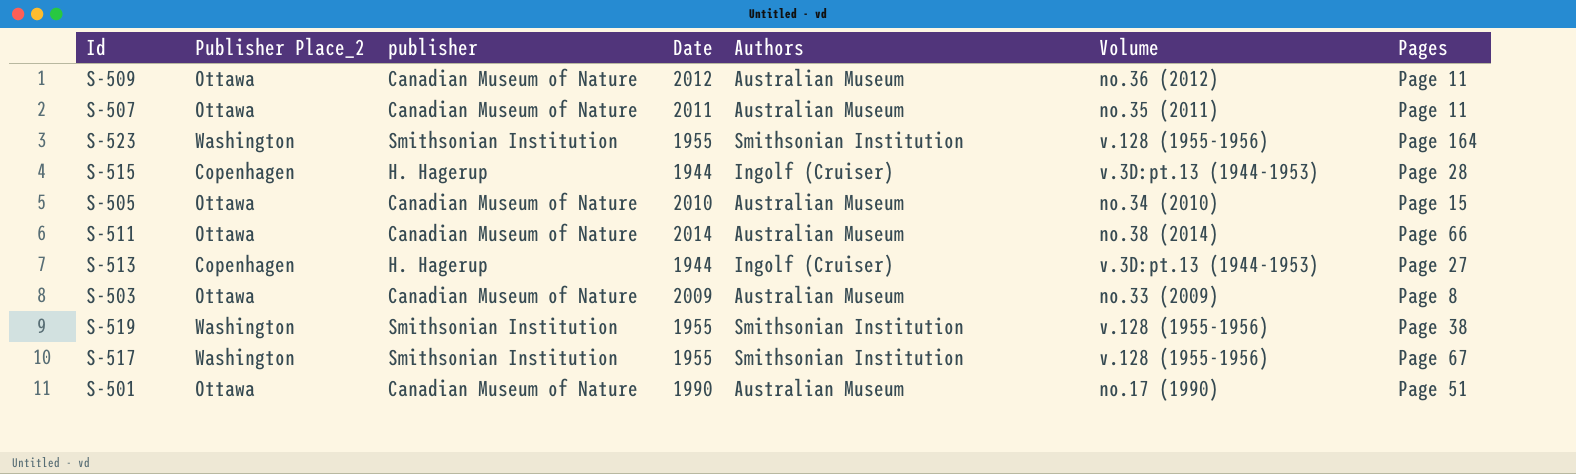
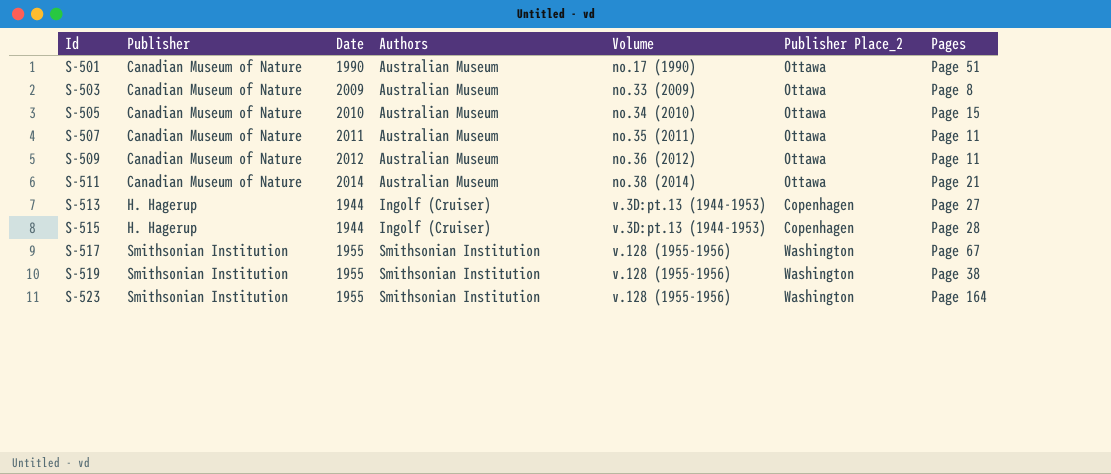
row order: none -> Id ascending
column name: publisher -> Publisher
column Publisher Place_2 | position: 2 -> 6
S-511 | Pages: Page 66 -> Page 21

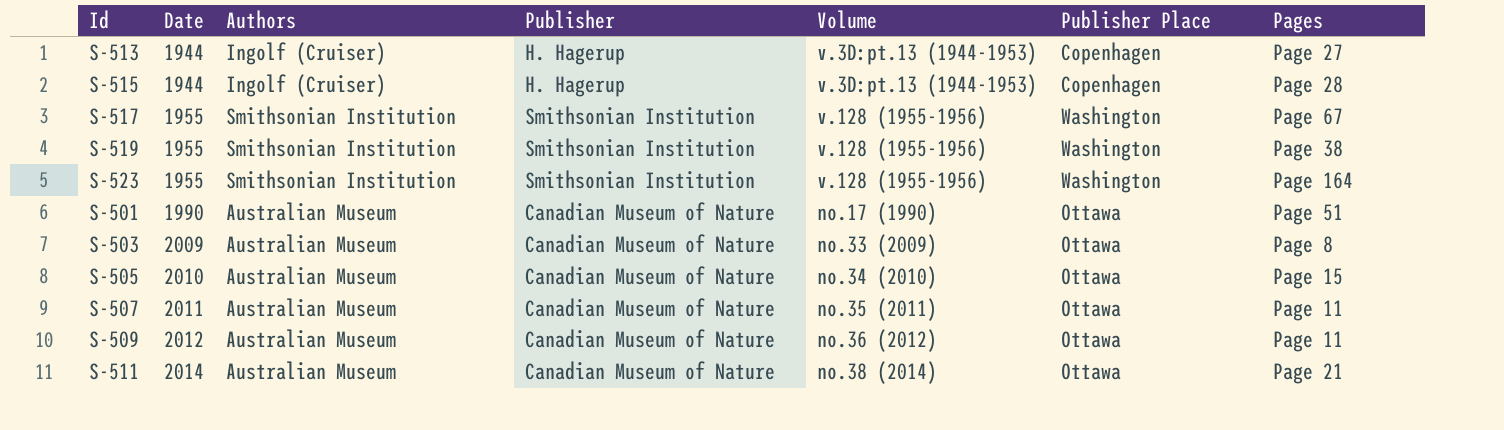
row order: Id ascending -> Date ascending
column Publisher | position: 2 -> 4
column name: Publisher Place_2 -> Publisher Place

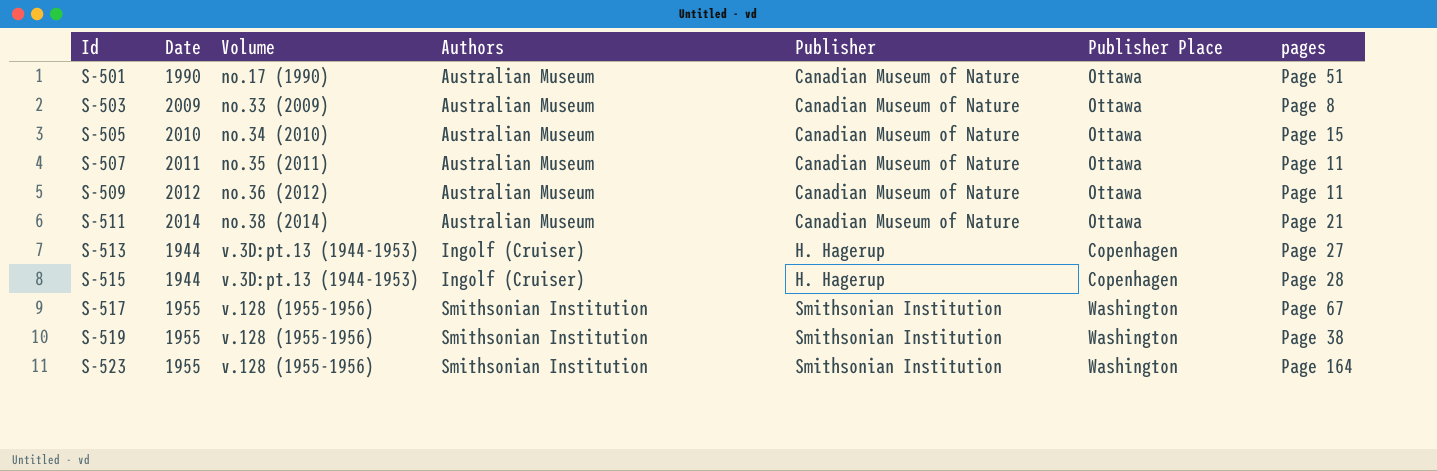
row order: Date ascending -> Id ascending
column Volume | position: 5 -> 3
column name: Pages -> pages

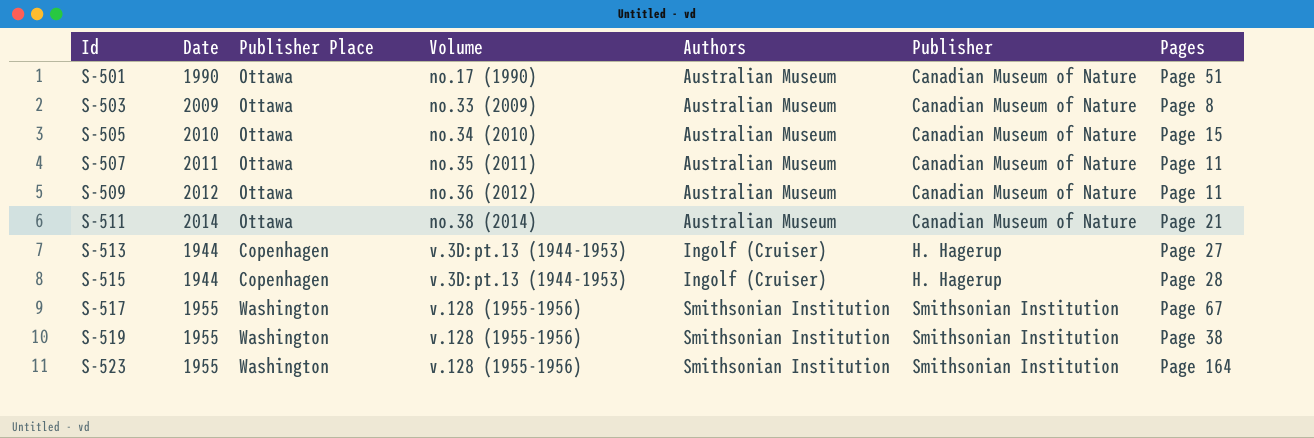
column Publisher Place | position: 6 -> 3
column name: pages -> Pages

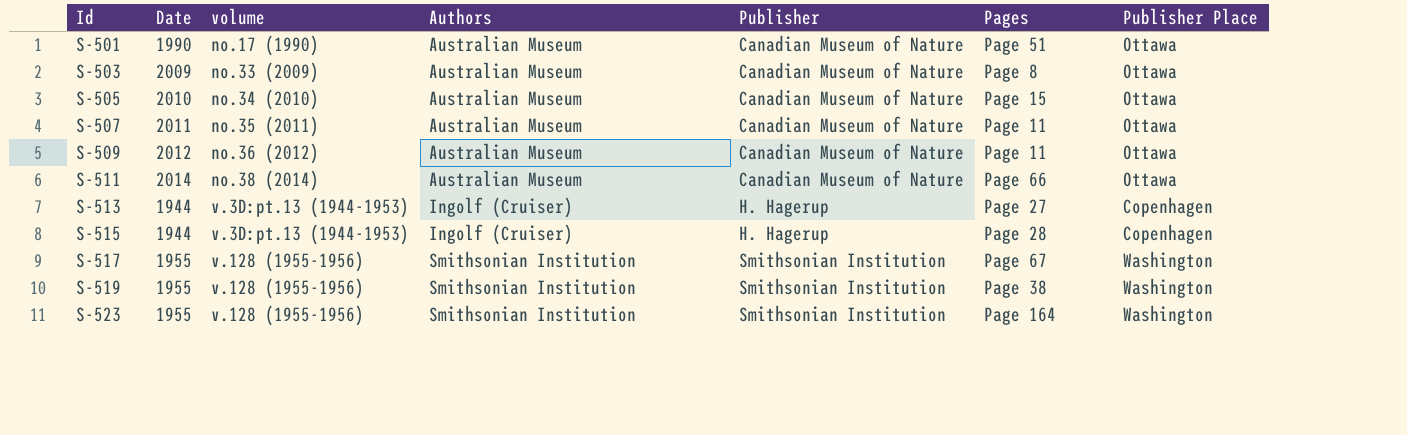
column name: Volume -> volume
column Publisher Place | position: 3 -> 7
S-511 | Pages: Page 21 -> Page 66

